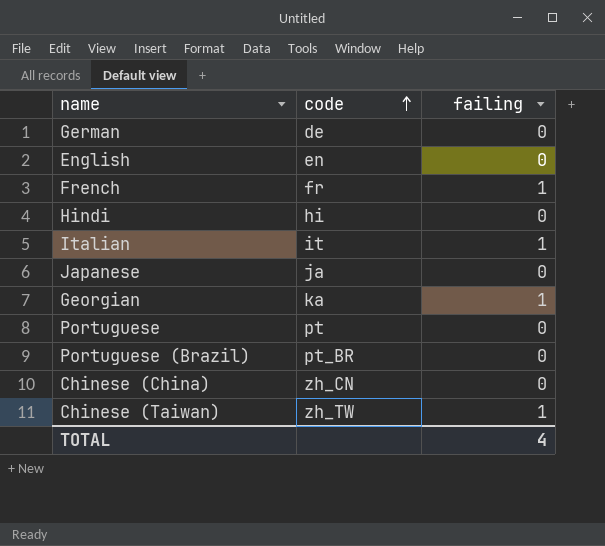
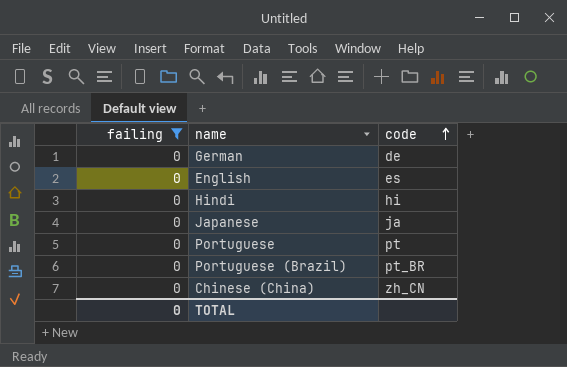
filter: none -> failing = 0
column failing | position: 3 -> 1
English | code: en -> es
TOTAL | failing: 4 -> 0

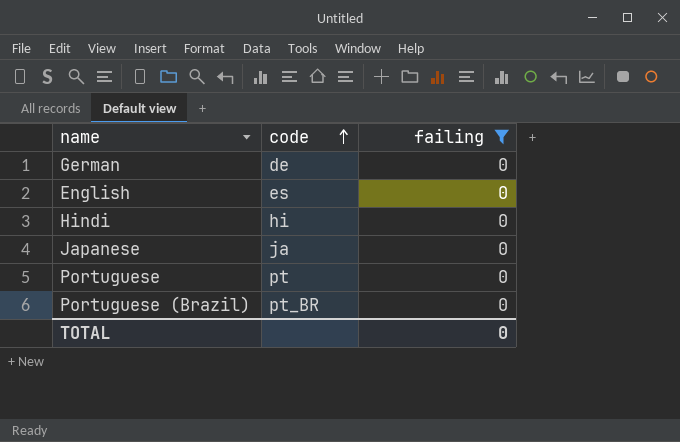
column failing | position: 1 -> 3
row Chinese (China): 0 | zh_CN -> none

